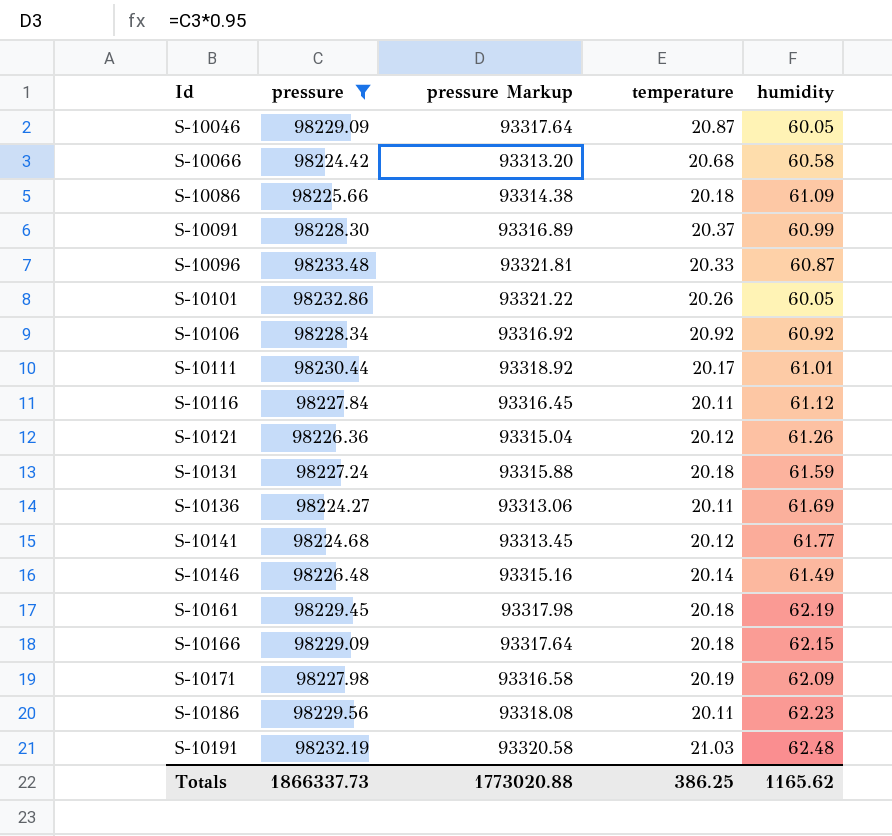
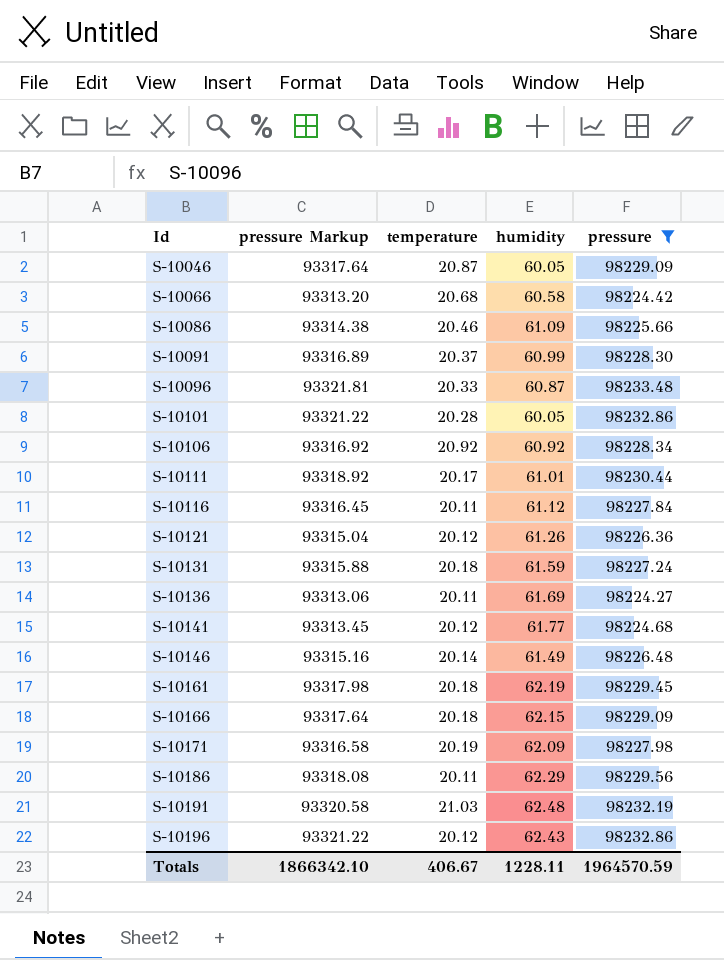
column pressure | position: 2 -> 5
S-10086 | temperature: 20.18 -> 20.46
S-10101 | temperature: 20.26 -> 20.28
S-10186 | humidity: 62.23 -> 62.29
row S-10196: none -> 93321.22 | 20.12 | 62.43 | 98232.86
Totals | pressure Markup: 1773020.88 -> 1866342.10
Totals | temperature: 386.25 -> 406.67
Totals | humidity: 1165.62 -> 1228.11
Totals | pressure: 1866337.73 -> 1964570.59

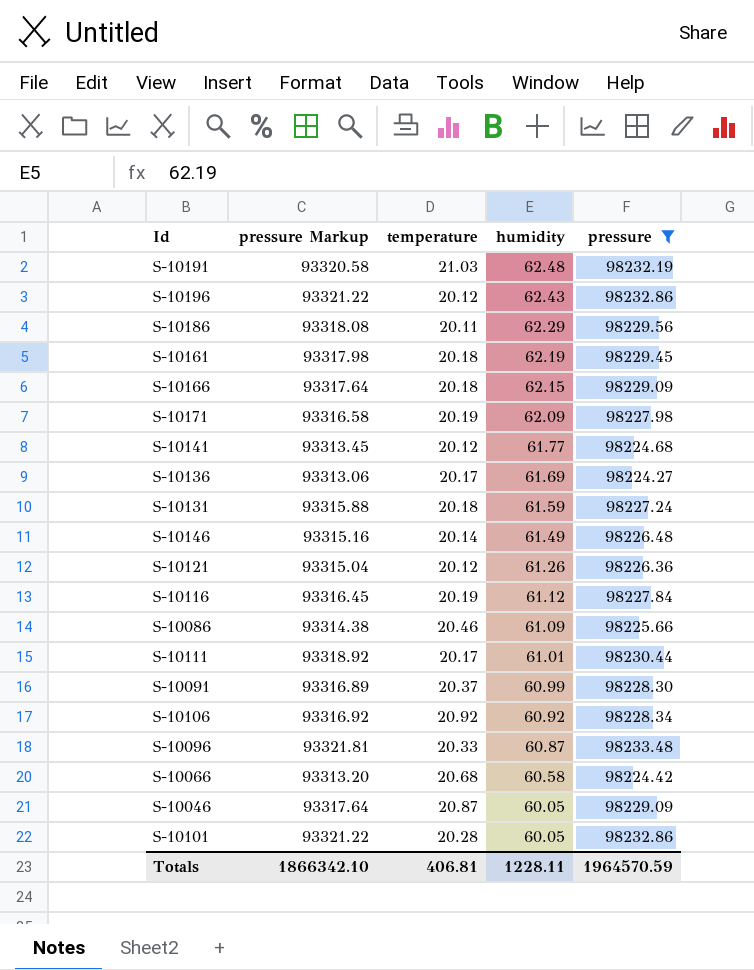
row order: Id ascending -> humidity descending
S-10136 | temperature: 20.11 -> 20.17
S-10116 | temperature: 20.11 -> 20.19
Totals | temperature: 406.67 -> 406.81

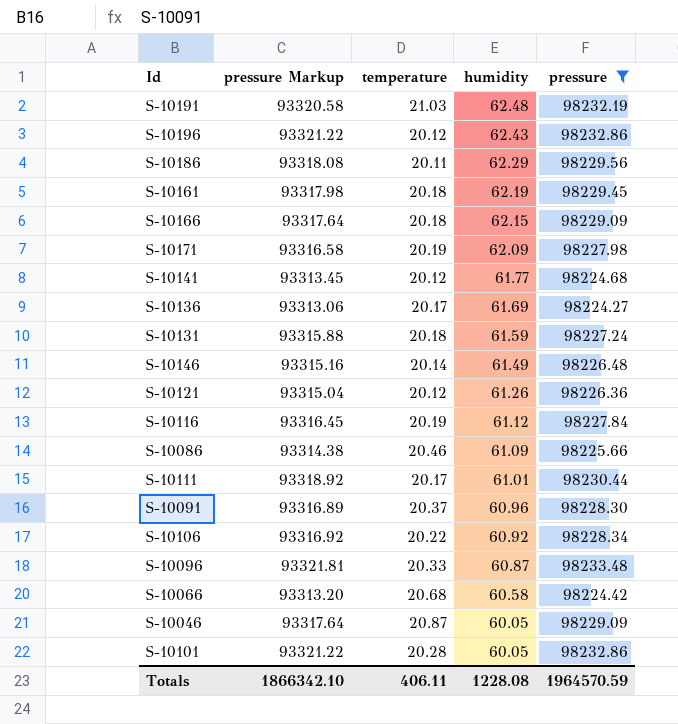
S-10091 | humidity: 60.99 -> 60.96
S-10106 | temperature: 20.92 -> 20.22
Totals | temperature: 406.81 -> 406.11
Totals | humidity: 1228.11 -> 1228.08

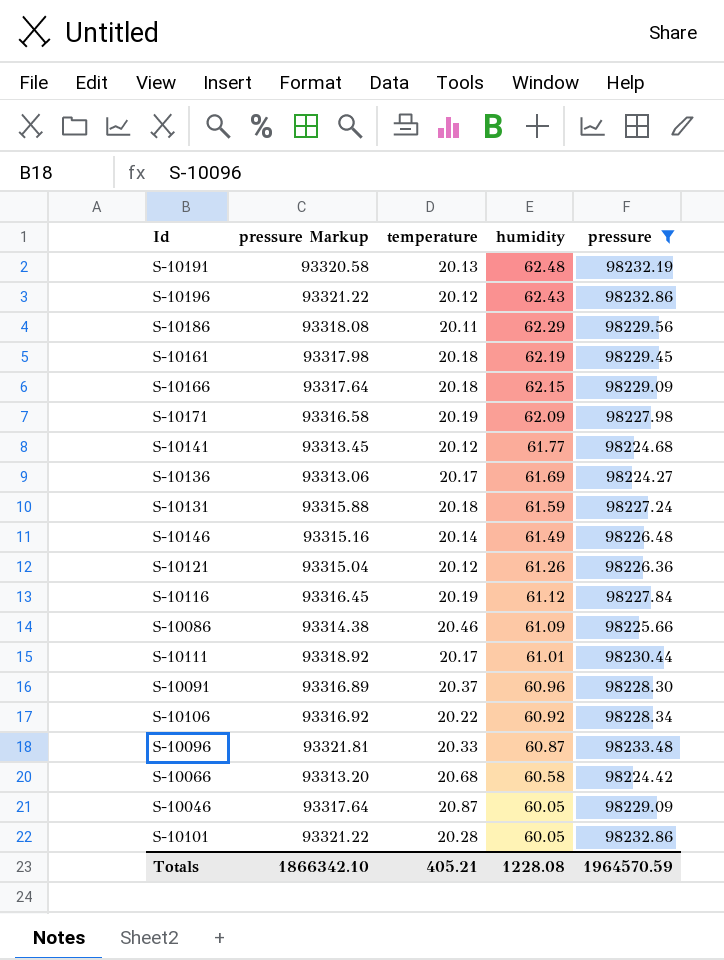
S-10191 | temperature: 21.03 -> 20.13
Totals | temperature: 406.11 -> 405.21

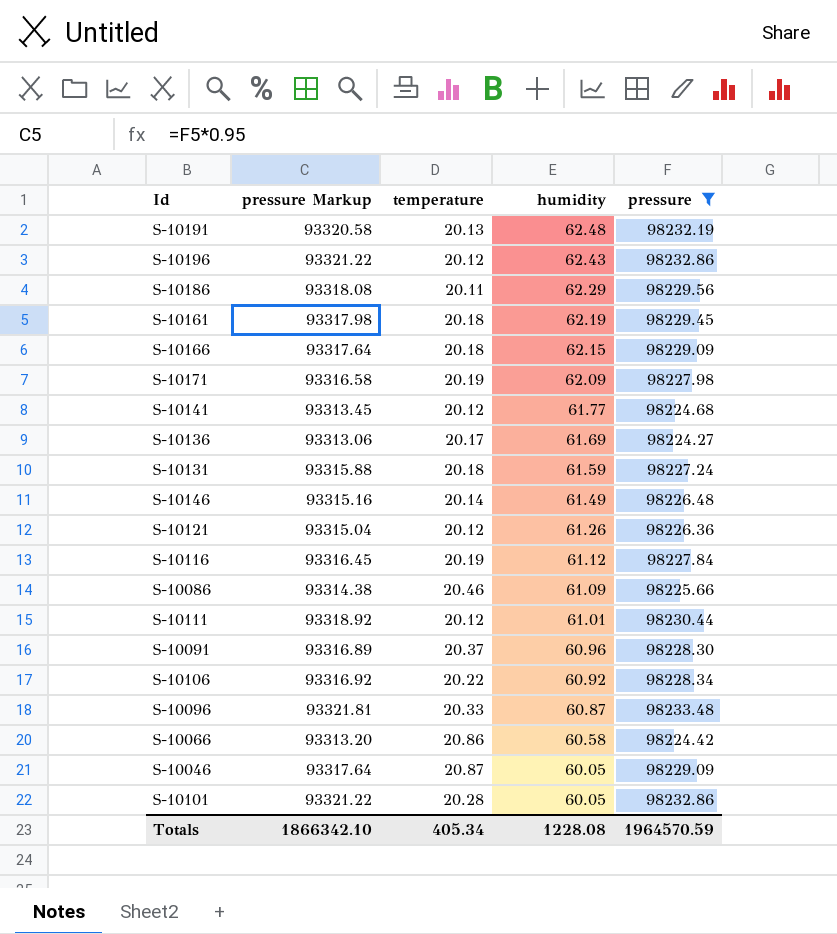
S-10111 | temperature: 20.17 -> 20.12
S-10066 | temperature: 20.68 -> 20.86
Totals | temperature: 405.21 -> 405.34

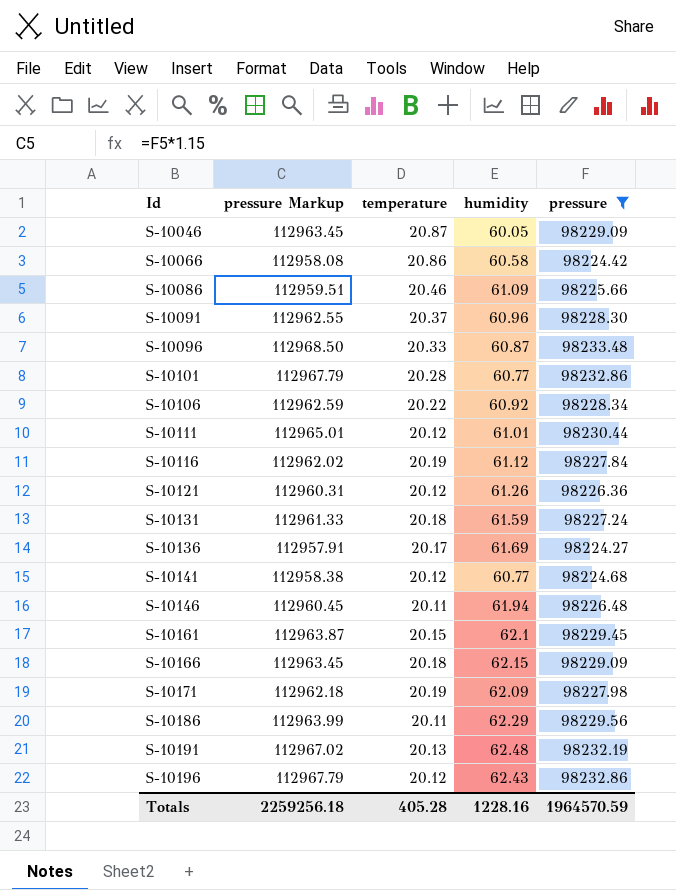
row order: humidity descending -> Id ascending
column pressure Markup | formula: [pressure] * 0.95 -> [pressure] * 1.15
S-10101 | humidity: 60.05 -> 60.77
S-10141 | humidity: 61.77 -> 60.77
S-10146 | temperature: 20.14 -> 20.11
S-10146 | humidity: 61.49 -> 61.94
S-10161 | temperature: 20.18 -> 20.15
S-10161 | humidity: 62.19 -> 62.1
Totals | pressure Markup: 1866342.10 -> 2259256.18
Totals | temperature: 405.34 -> 405.28
Totals | humidity: 1228.08 -> 1228.16

